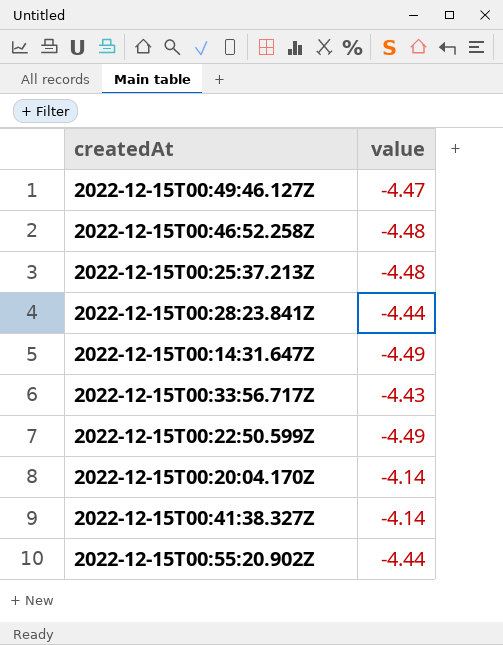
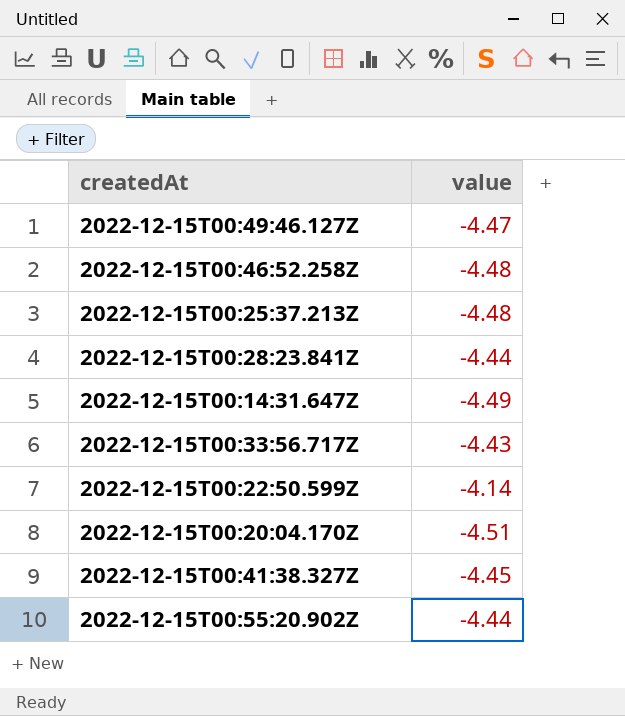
2022-12-15T00:22:50.599Z | value: -4.49 -> -4.14
2022-12-15T00:20:04.170Z | value: -4.14 -> -4.51
2022-12-15T00:41:38.327Z | value: -4.14 -> -4.45

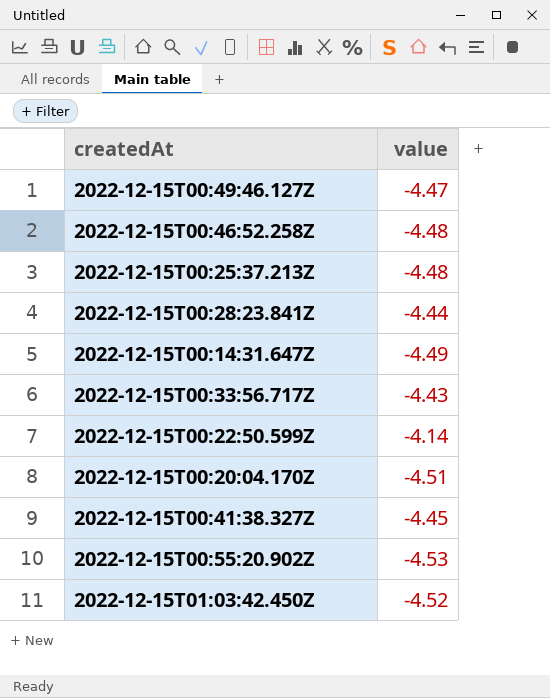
2022-12-15T00:55:20.902Z | value: -4.44 -> -4.53
row 2022-12-15T01:03:42.450Z: none -> -4.52

